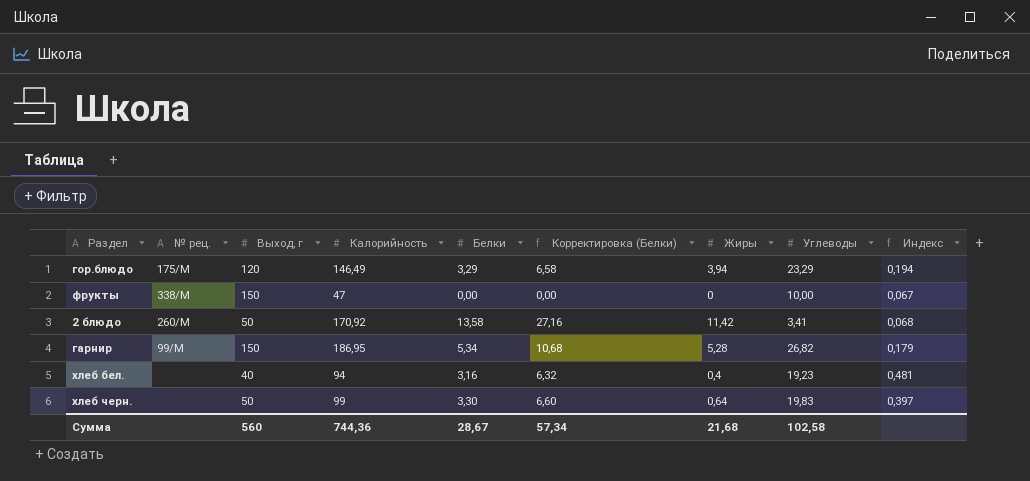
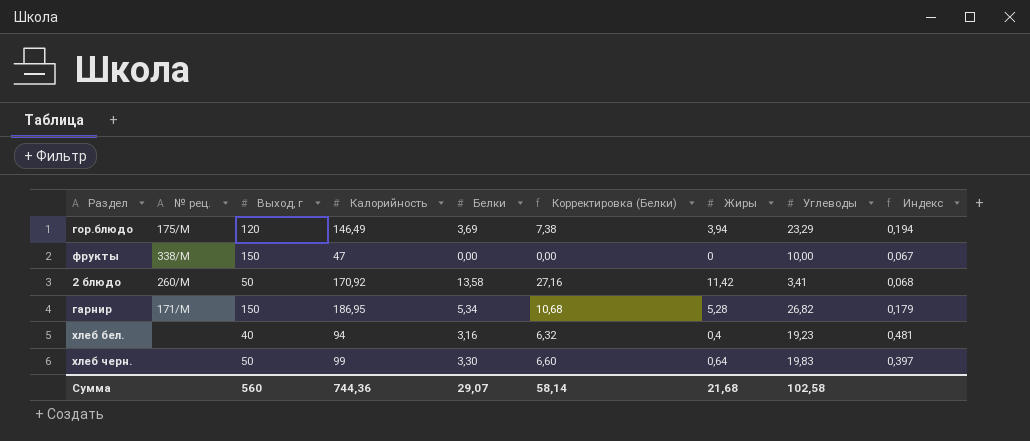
гор.блюдо | Белки: 3,29 -> 3,69
гор.блюдо | Корректировка (Белки): 6,58 -> 7,38
гарнир | № рец.: 99/М -> 171/М
Сумма | Белки: 28,67 -> 29,07
Сумма | Корректировка (Белки): 57,34 -> 58,14

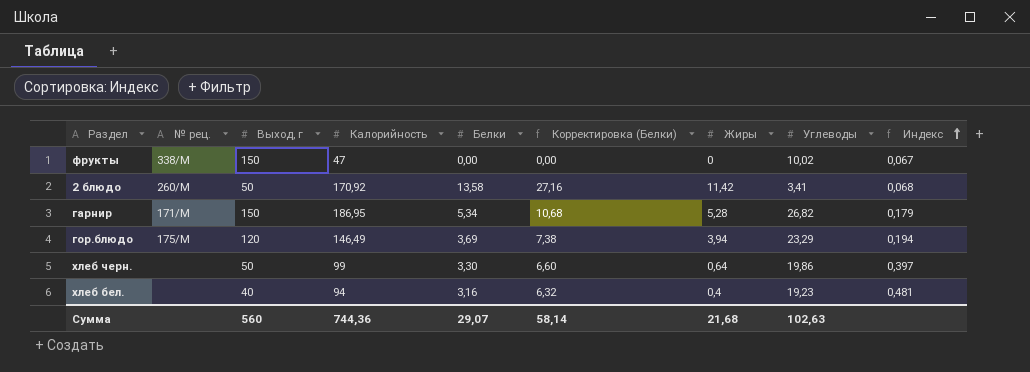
row order: none -> Индекс ascending
фрукты | Углеводы: 10,00 -> 10,02
хлеб черн. | Углеводы: 19,83 -> 19,86
Сумма | Углеводы: 102,58 -> 102,63

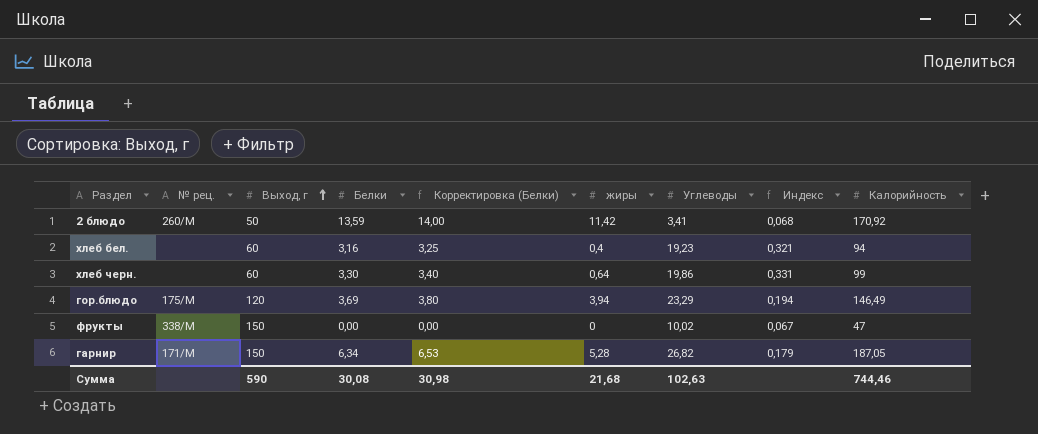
row order: Индекс ascending -> Выход, г ascending
column Корректировка (Белки) | formula: [Белки] * 2 -> [Белки] * 1,03
column name: Жиры -> жиры
column Калорийность | position: 4 -> 9
2 блюдо | Белки: 13,58 -> 13,59
хлеб бел. | Выход, г: 40 -> 60
хлеб бел. | Индекс: 0,481 -> 0,321
хлеб черн. | Выход, г: 50 -> 60
хлеб черн. | Индекс: 0,397 -> 0,331
гарнир | Белки: 5,34 -> 6,34
гарнир | Калорийность: 186,95 -> 187,05
Сумма | Выход, г: 560 -> 590
Сумма | Белки: 29,07 -> 30,08
Сумма | Корректировка (Белки): 58,14 -> 30,98
Сумма | Калорийность: 744,36 -> 744,46

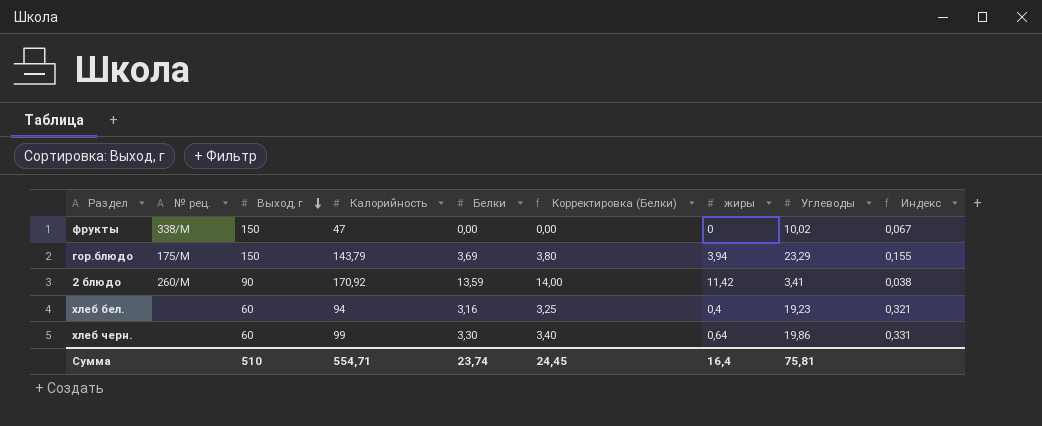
row order: Выход, г ascending -> Выход, г descending
column Калорийность | position: 9 -> 4
row гарнир: 171/М | 150 | 6,34 | 6,53 | 5,28 | 26,82 | 0,179 | 187,05 -> none
гор.блюдо | Выход, г: 120 -> 150
гор.блюдо | Калорийность: 146,49 -> 143,79
гор.блюдо | Индекс: 0,194 -> 0,155
2 блюдо | Выход, г: 50 -> 90
2 блюдо | Индекс: 0,068 -> 0,038
Сумма | Выход, г: 590 -> 510
Сумма | Калорийность: 744,46 -> 554,71
Сумма | Белки: 30,08 -> 23,74
Сумма | Корректировка (Белки): 30,98 -> 24,45
Сумма | жиры: 21,68 -> 16,4
Сумма | Углеводы: 102,63 -> 75,81

